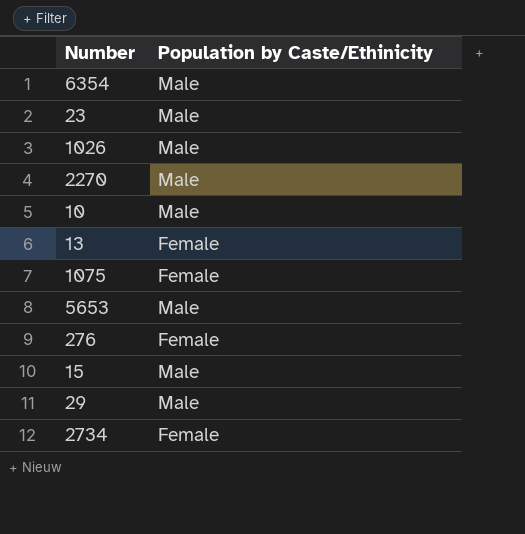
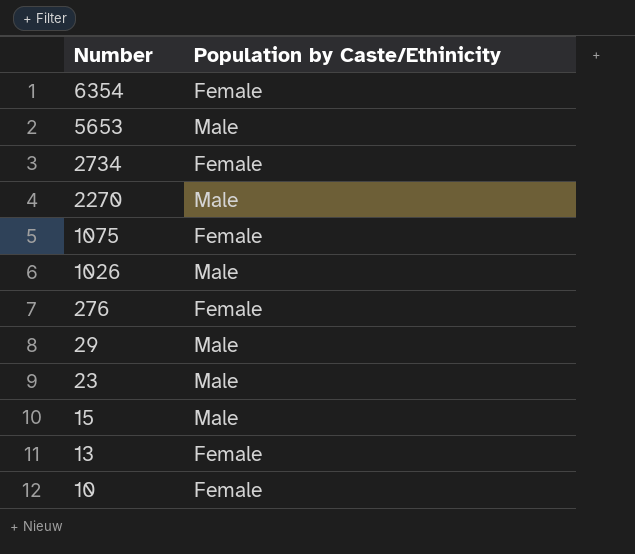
row order: none -> Number descending
6354 | Population by Caste/Ethinicity: Male -> Female
10 | Population by Caste/Ethinicity: Male -> Female

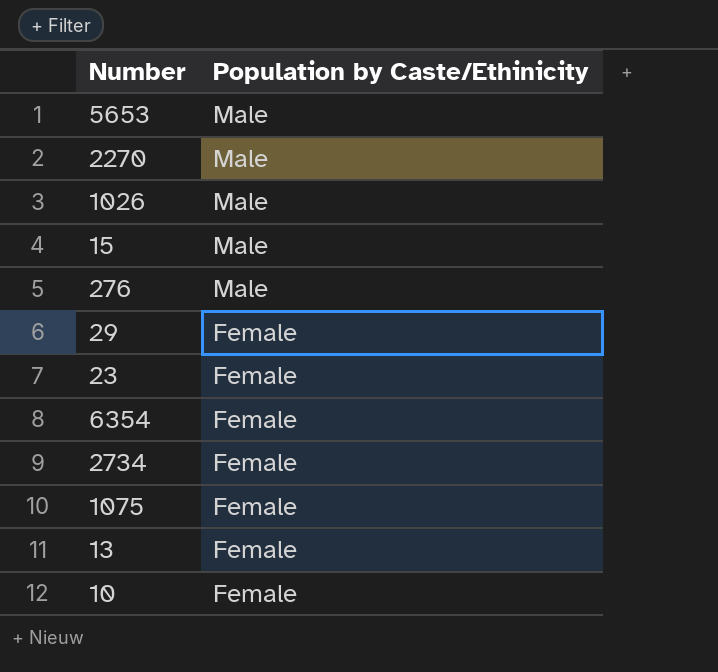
row order: Number descending -> Population by Caste/Ethinicity descending
276 | Population by Caste/Ethinicity: Female -> Male
29 | Population by Caste/Ethinicity: Male -> Female
23 | Population by Caste/Ethinicity: Male -> Female

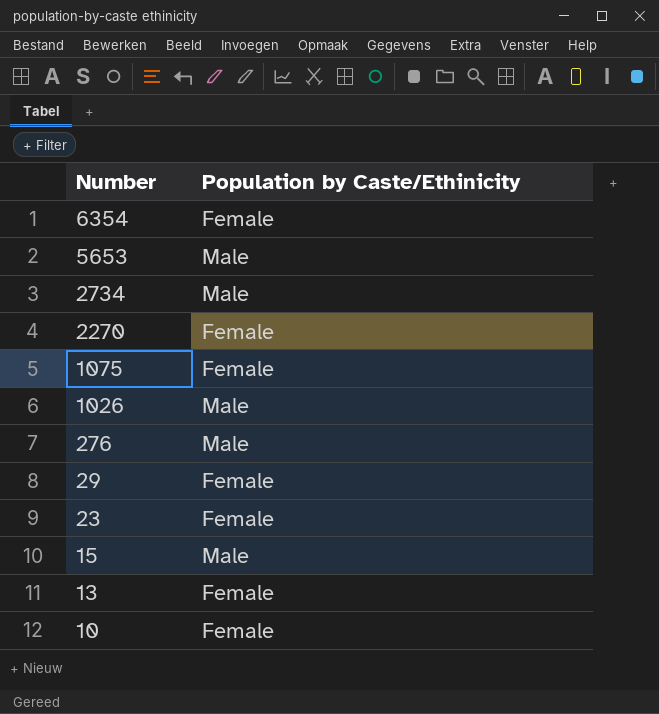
row order: Population by Caste/Ethinicity descending -> Number descending
2734 | Population by Caste/Ethinicity: Female -> Male
2270 | Population by Caste/Ethinicity: Male -> Female

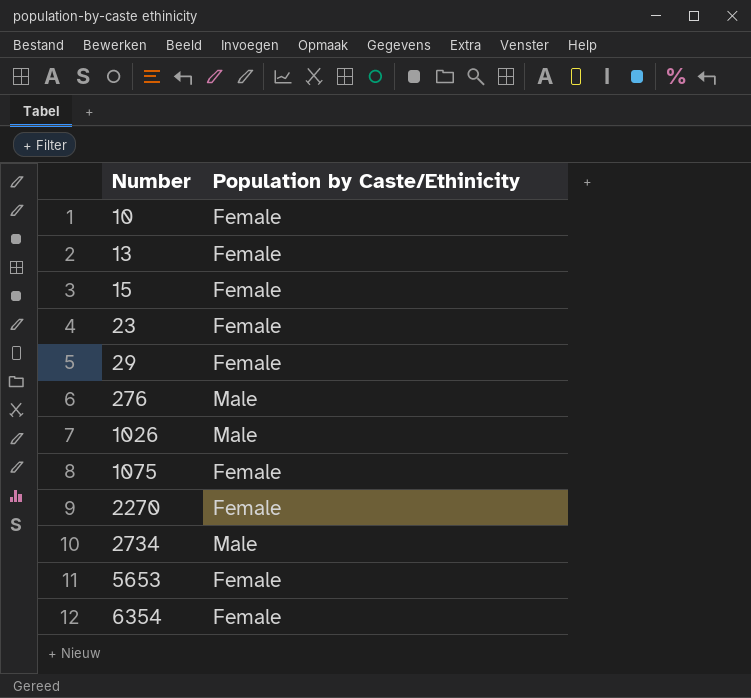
row order: Number descending -> Number ascending
15 | Population by Caste/Ethinicity: Male -> Female
5653 | Population by Caste/Ethinicity: Male -> Female

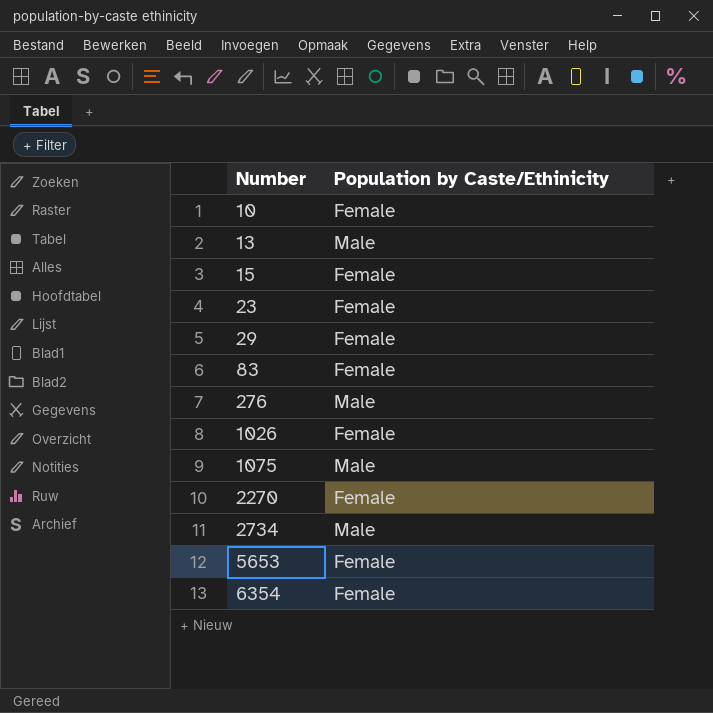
13 | Population by Caste/Ethinicity: Female -> Male
row 83: none -> Female
1026 | Population by Caste/Ethinicity: Male -> Female
1075 | Population by Caste/Ethinicity: Female -> Male

